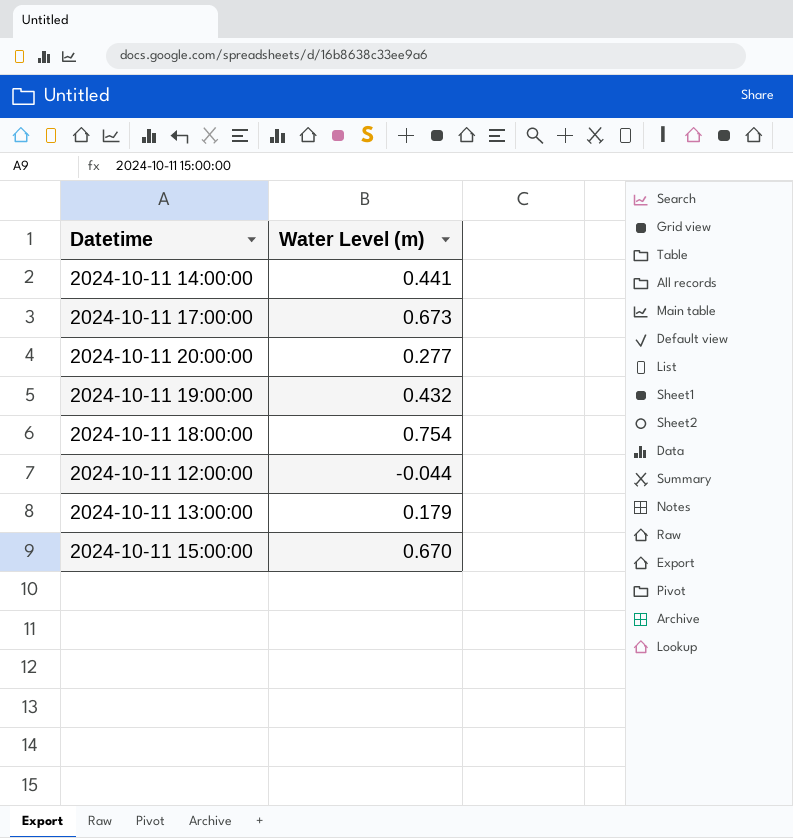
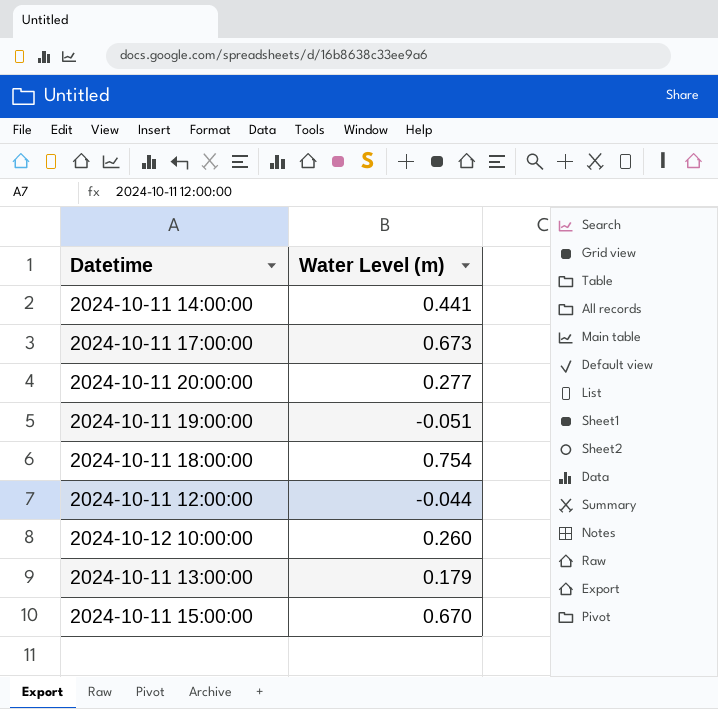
2024-10-11 19:00:00 | Water Level (m): 0.432 -> -0.051
row 2024-10-12 10:00:00: none -> 0.260

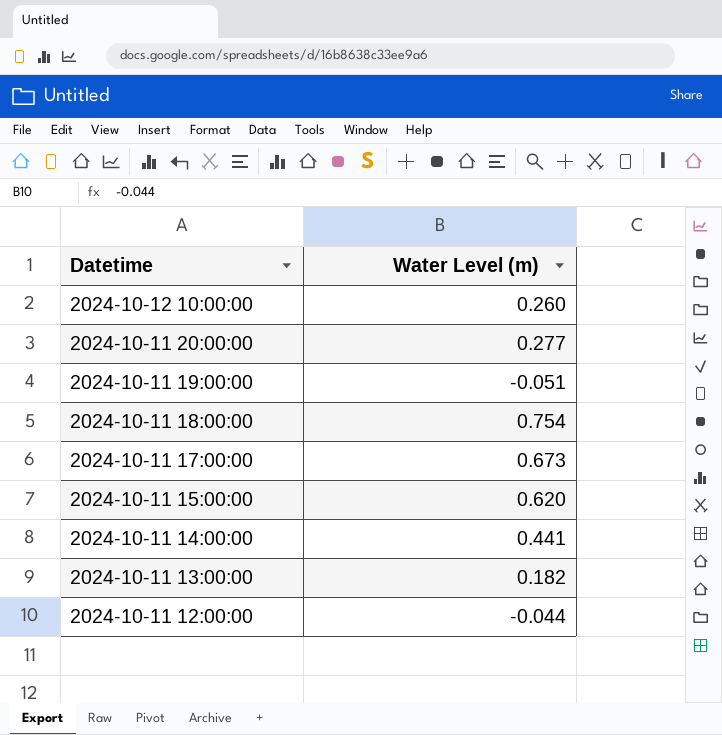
row order: none -> Datetime descending
2024-10-11 15:00:00 | Water Level (m): 0.670 -> 0.620
2024-10-11 13:00:00 | Water Level (m): 0.179 -> 0.182

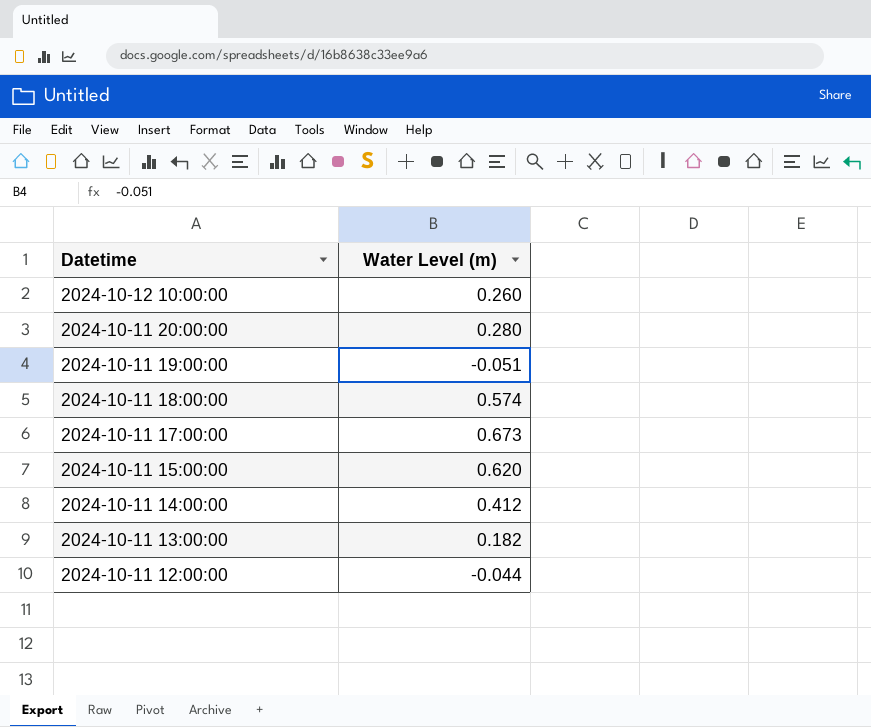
2024-10-11 20:00:00 | Water Level (m): 0.277 -> 0.280
2024-10-11 18:00:00 | Water Level (m): 0.754 -> 0.574
2024-10-11 14:00:00 | Water Level (m): 0.441 -> 0.412

